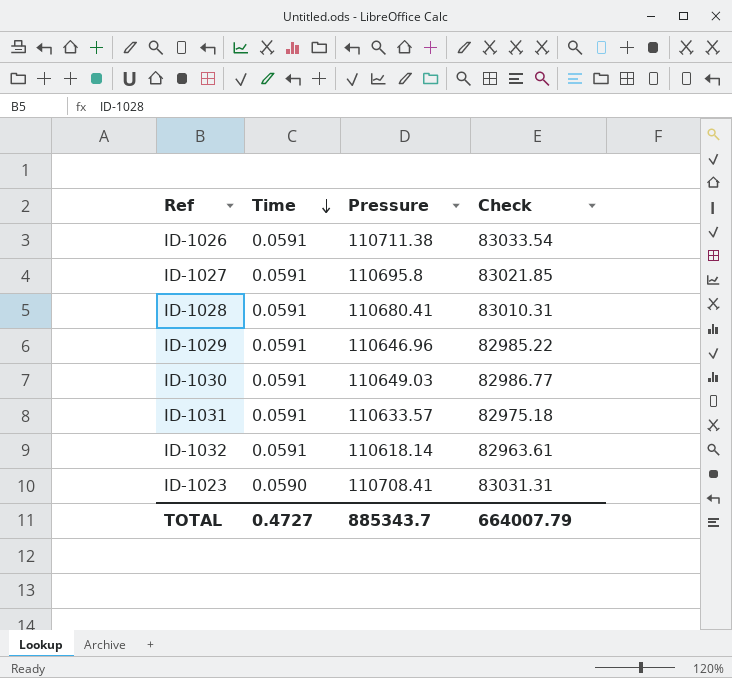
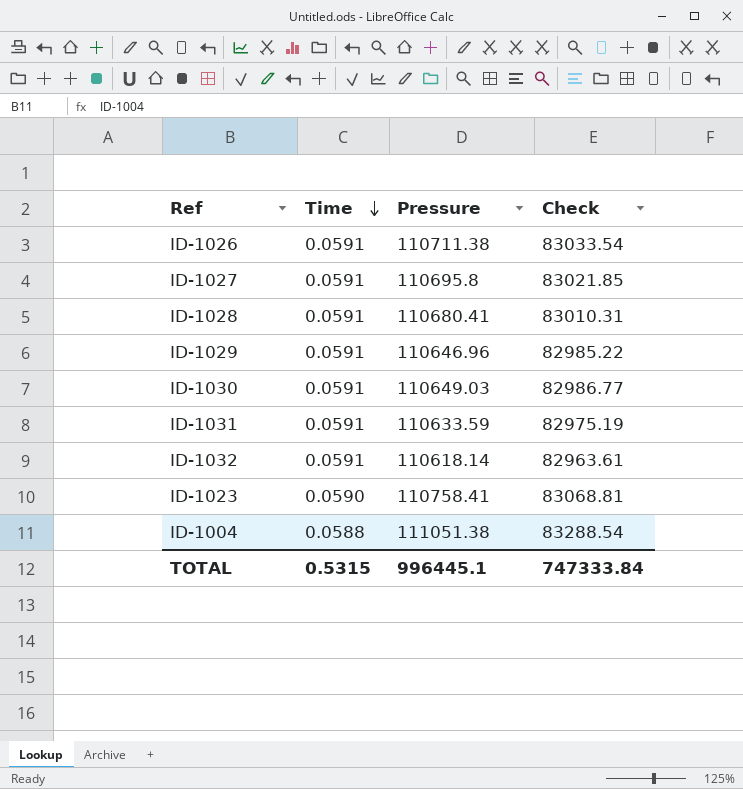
ID-1031 | Pressure: 110633.57 -> 110633.59
ID-1031 | Check: 82975.18 -> 82975.19
ID-1023 | Pressure: 110708.41 -> 110758.41
ID-1023 | Check: 83031.31 -> 83068.81
row ID-1004: none -> 0.0588 | 111051.38 | 83288.54
TOTAL | Time: 0.4727 -> 0.5315
TOTAL | Pressure: 885343.7 -> 996445.1
TOTAL | Check: 664007.79 -> 747333.84

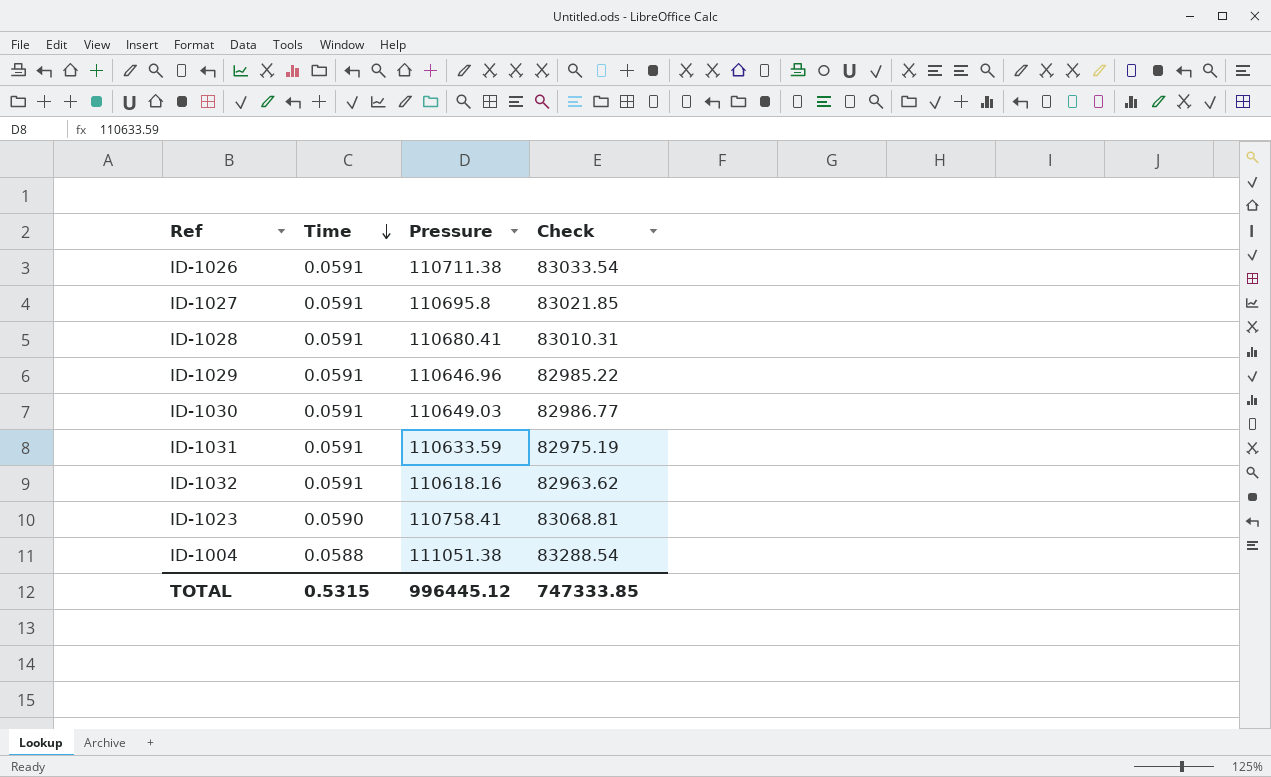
ID-1032 | Pressure: 110618.14 -> 110618.16
ID-1032 | Check: 82963.61 -> 82963.62
TOTAL | Pressure: 996445.1 -> 996445.12
TOTAL | Check: 747333.84 -> 747333.85

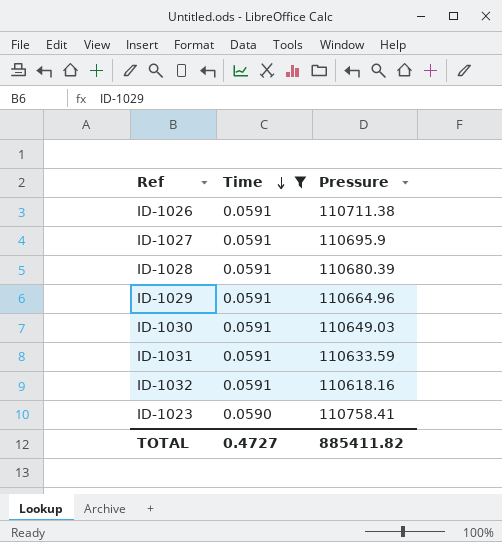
filter: none -> Time != 0.0588
column Check | formula: [Pressure] * 0.75 -> none
ID-1027 | Pressure: 110695.8 -> 110695.9
ID-1028 | Pressure: 110680.41 -> 110680.39
ID-1029 | Pressure: 110646.96 -> 110664.96
TOTAL | Time: 0.5315 -> 0.4727
TOTAL | Pressure: 996445.12 -> 885411.82

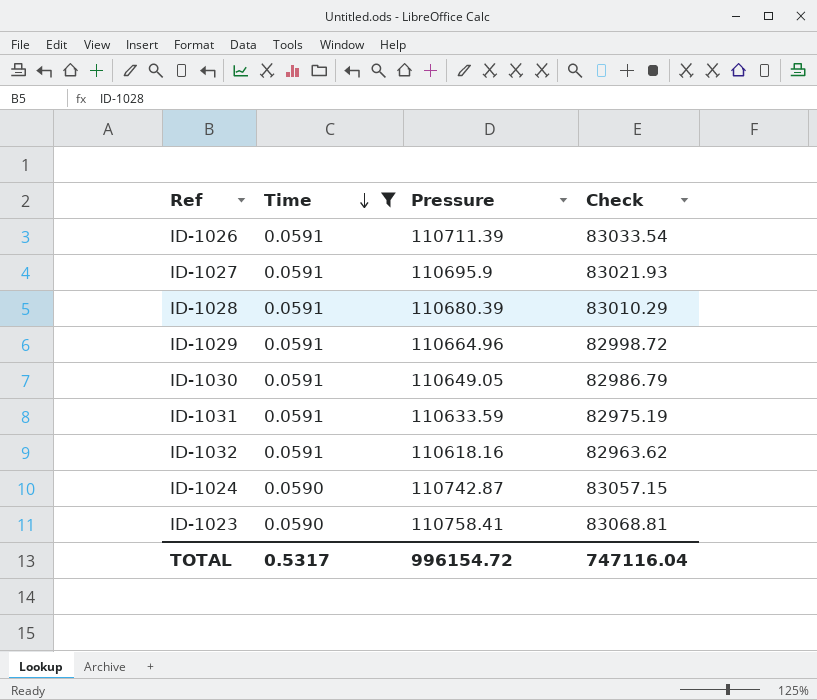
column Check | formula: none -> [Pressure] * 0.75
ID-1026 | Pressure: 110711.38 -> 110711.39
ID-1030 | Pressure: 110649.03 -> 110649.05
row ID-1024: none -> 0.0590 | 110742.87 | 83057.15
TOTAL | Time: 0.4727 -> 0.5317
TOTAL | Pressure: 885411.82 -> 996154.72

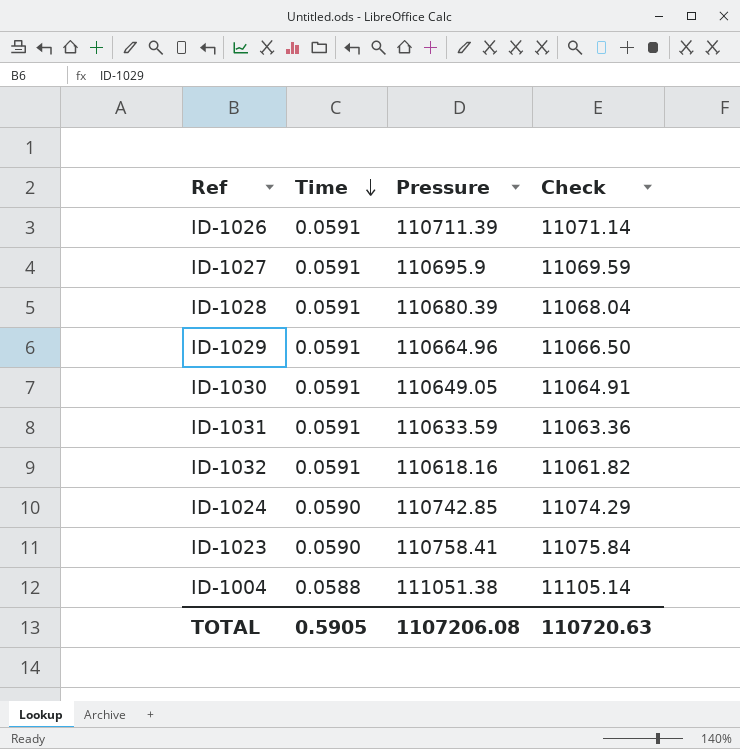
filter: Time != 0.0588 -> none
column Check | formula: [Pressure] * 0.75 -> [Pressure] * 0.1
ID-1024 | Pressure: 110742.87 -> 110742.85
TOTAL | Time: 0.5317 -> 0.5905
TOTAL | Pressure: 996154.72 -> 1107206.08
TOTAL | Check: 747116.04 -> 110720.63

